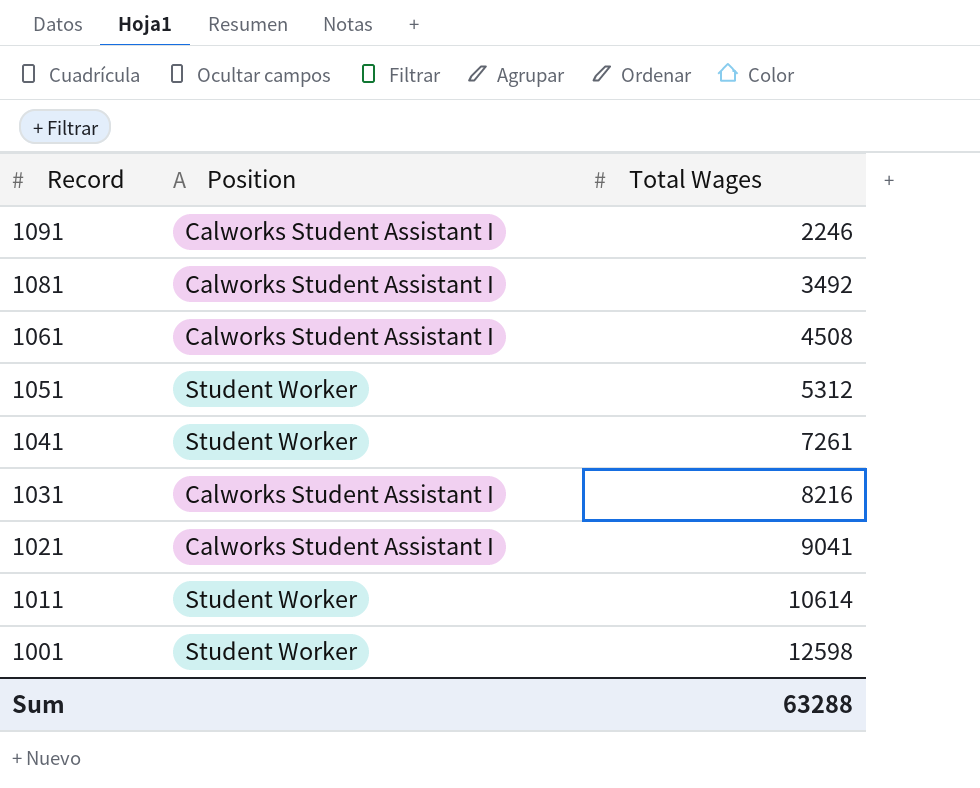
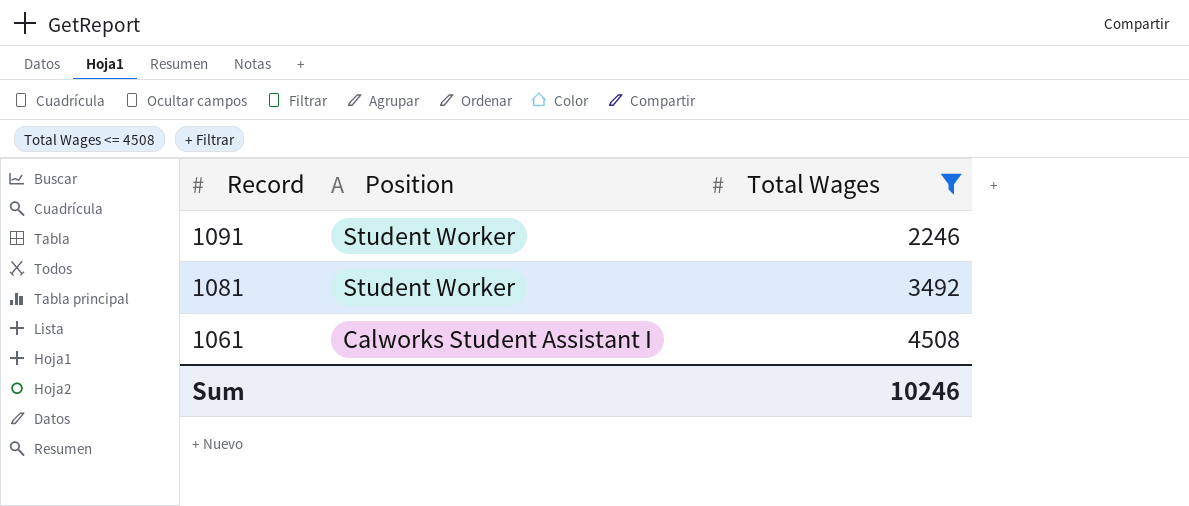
filter: none -> Total Wages <= 4508
1091 | Position: Calworks Student Assistant I -> Student Worker
1081 | Position: Calworks Student Assistant I -> Student Worker
Sum | Total Wages: 63288 -> 10246

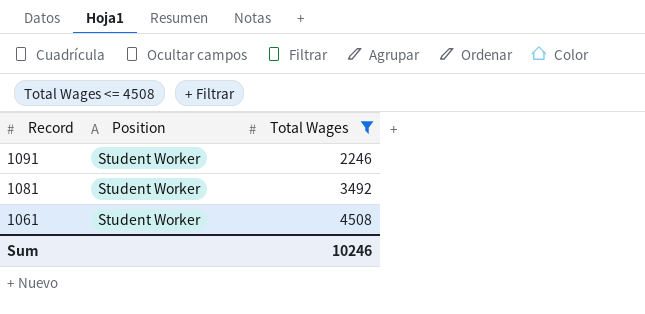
1061 | Position: Calworks Student Assistant I -> Student Worker

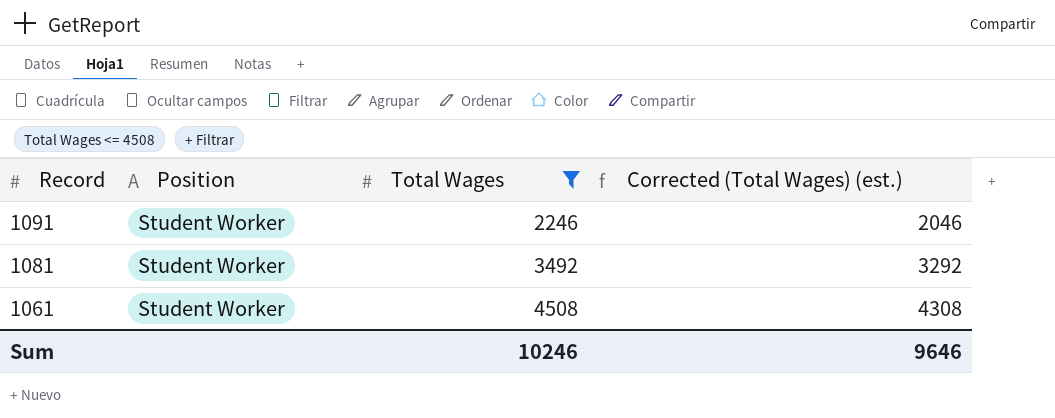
column Corrected (Total Wages) (est.) | formula: none -> [Total Wages] - 200

